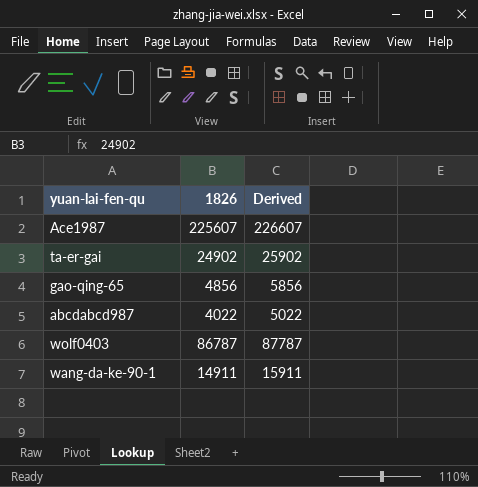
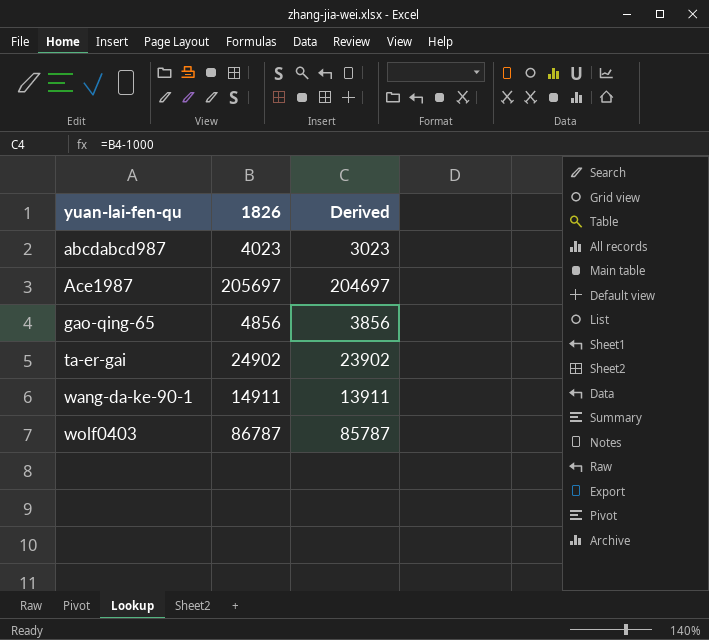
row order: none -> yuan-lai-fen-qu ascending
column Derived | formula: [1826] + 1000 -> [1826] - 1000
abcdabcd987 | 1826: 4022 -> 4023
Ace1987 | 1826: 225607 -> 205697

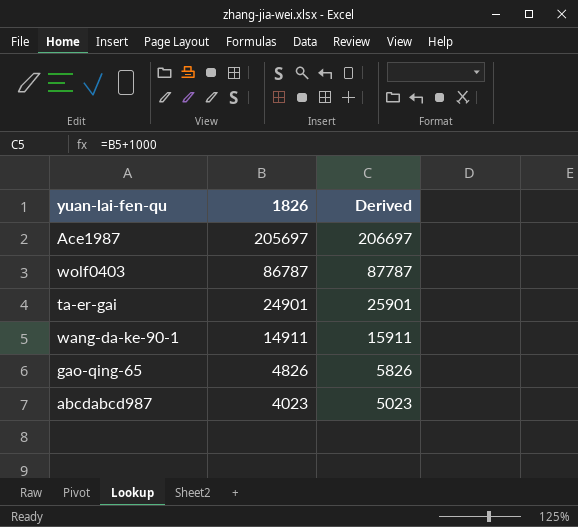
row order: yuan-lai-fen-qu ascending -> 1826 descending
column Derived | formula: [1826] - 1000 -> [1826] + 1000
ta-er-gai | 1826: 24902 -> 24901
gao-qing-65 | 1826: 4856 -> 4826

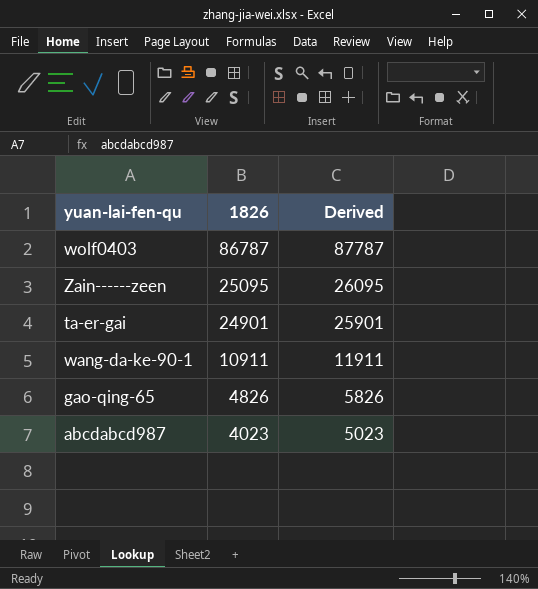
row Ace1987: 205697 | 206697 -> none
row Zain------zeen: none -> 25095 | 26095
wang-da-ke-90-1 | 1826: 14911 -> 10911
wang-da-ke-90-1 | Derived: 15911 -> 11911

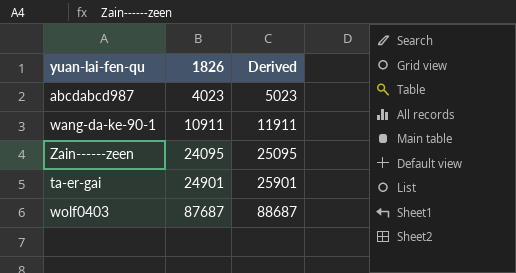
row order: 1826 descending -> 1826 ascending
row gao-qing-65: 4826 | 5826 -> none
Zain------zeen | 1826: 25095 -> 24095
Zain------zeen | Derived: 26095 -> 25095
wolf0403 | 1826: 86787 -> 87687
wolf0403 | Derived: 87787 -> 88687

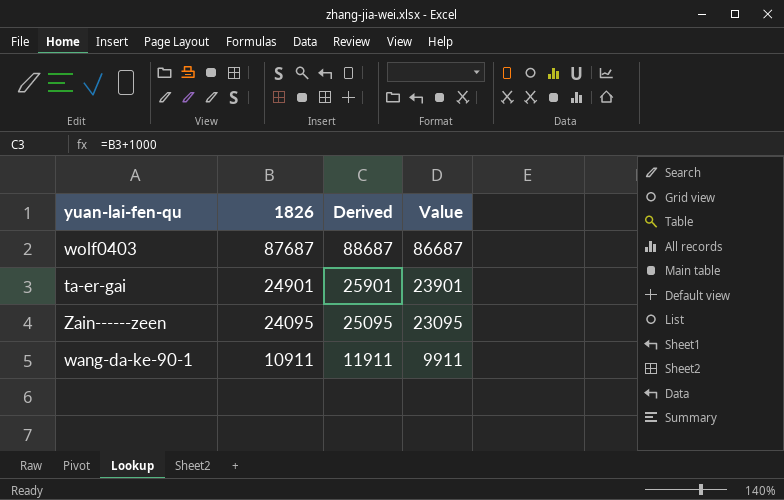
row order: 1826 ascending -> 1826 descending
column Value | formula: none -> [1826] - 1000
row abcdabcd987: 4023 | 5023 -> none

